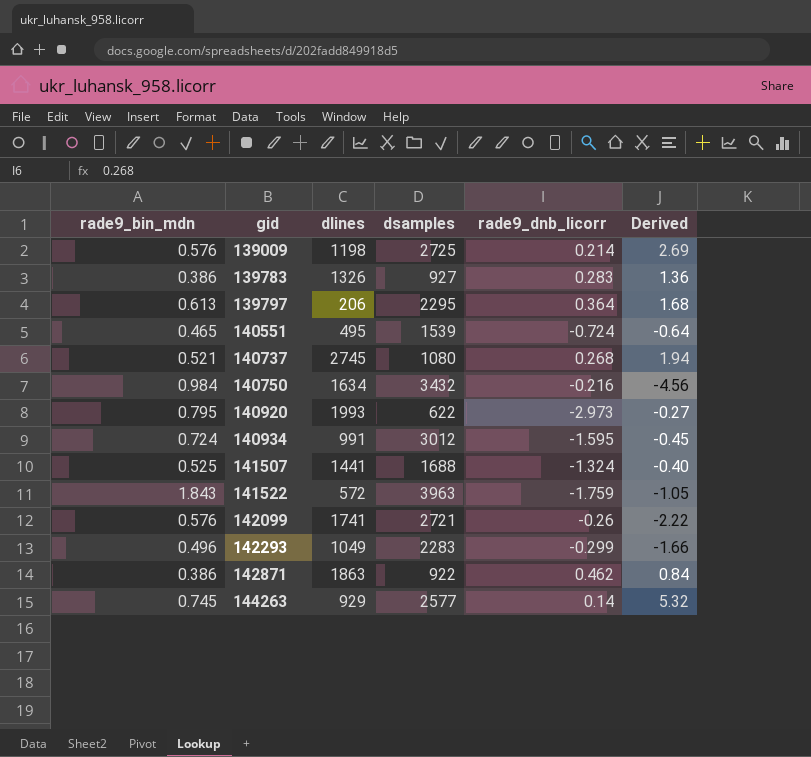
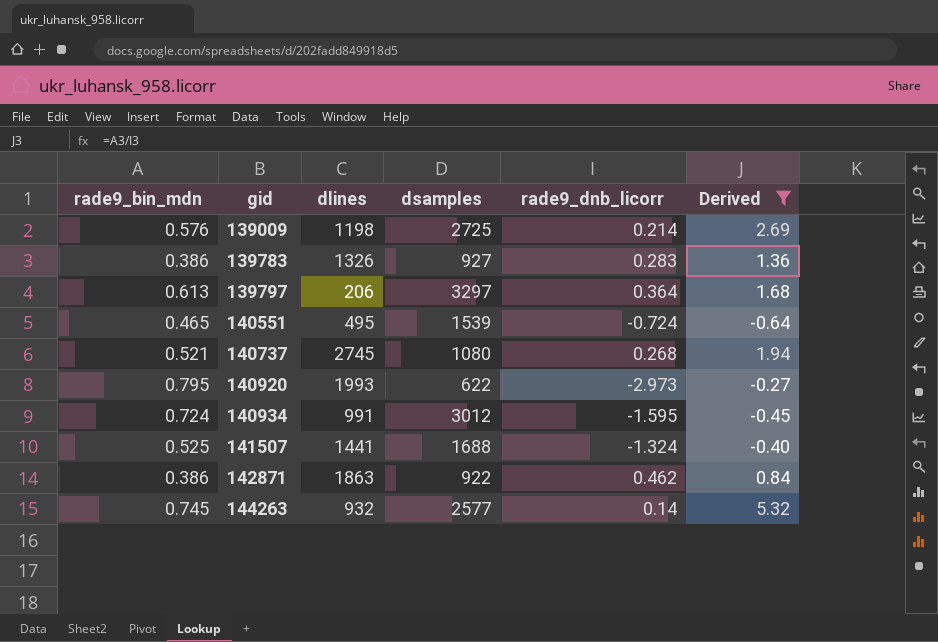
filter: none -> Derived >= -0.64
139797 | dsamples: 2295 -> 3297
144263 | dlines: 929 -> 932

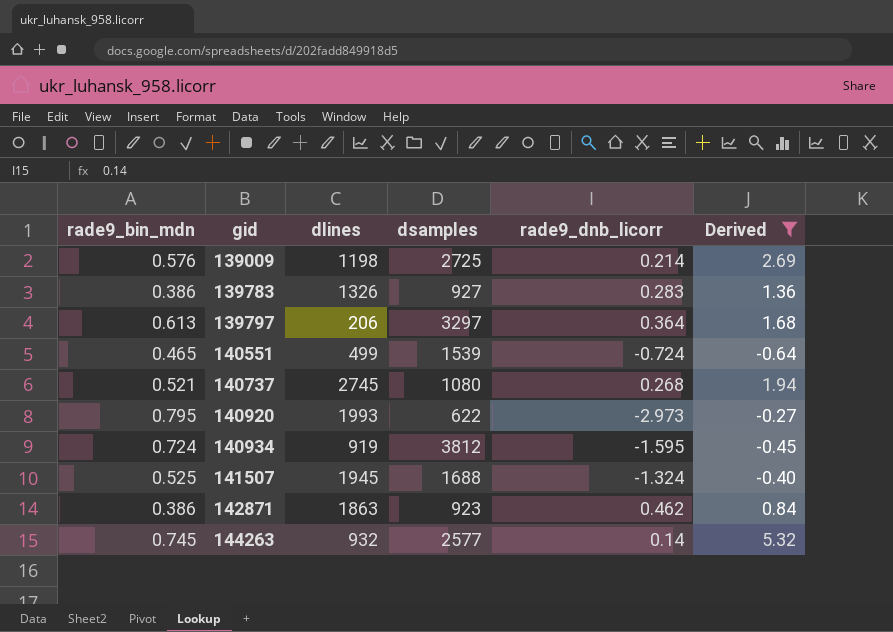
140551 | dlines: 495 -> 499
140934 | dlines: 991 -> 919
140934 | dsamples: 3012 -> 3812
141507 | dlines: 1441 -> 1945
142871 | dsamples: 922 -> 923

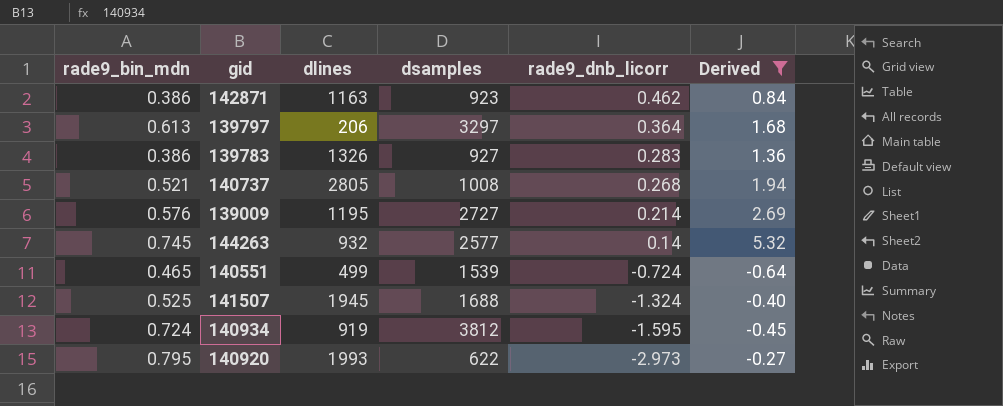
row order: gid ascending -> rade9_dnb_licorr descending
142871 | dlines: 1863 -> 1163
140737 | dlines: 2745 -> 2805
140737 | dsamples: 1080 -> 1008
139009 | dlines: 1198 -> 1195
139009 | dsamples: 2725 -> 2727

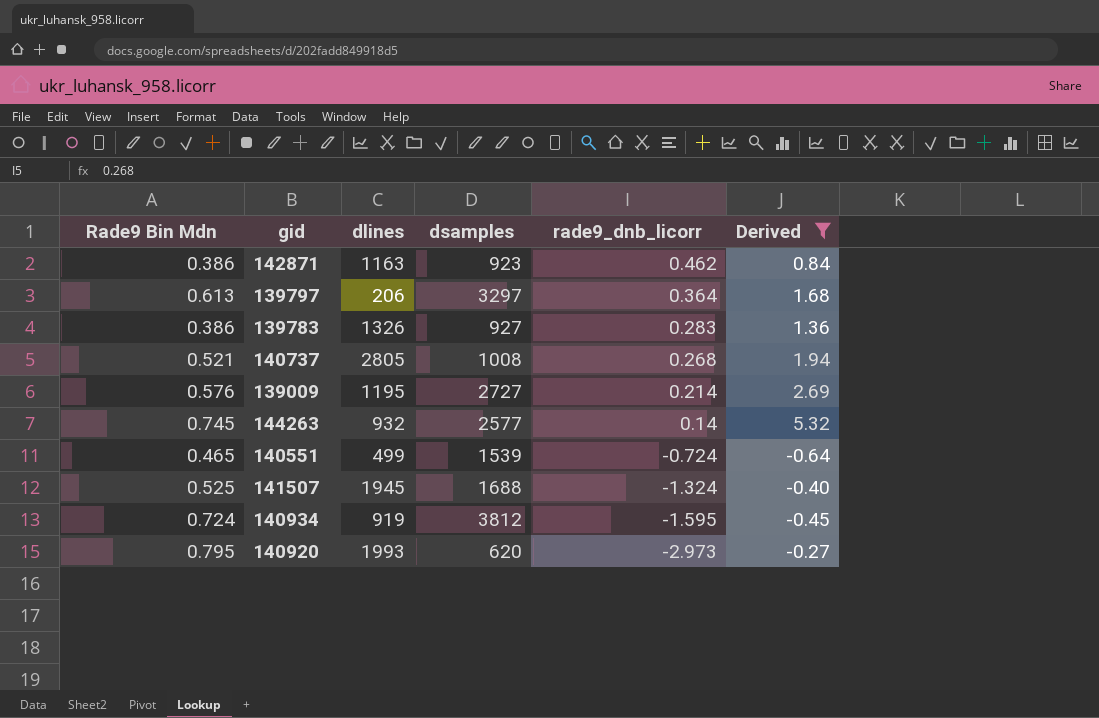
column name: rade9_bin_mdn -> Rade9 Bin Mdn
140920 | dsamples: 622 -> 620

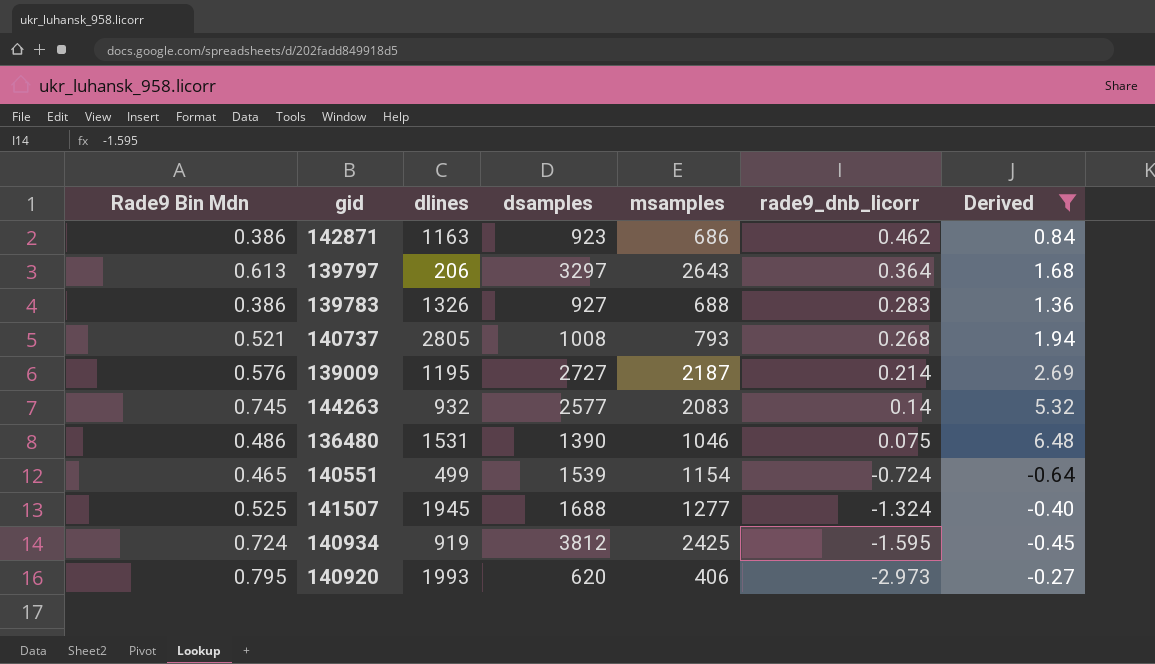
column msamples | position: none -> 5
row 136480: none -> 0.486 | 1531 | 1390 | 1046 | 0.075 | 6.48

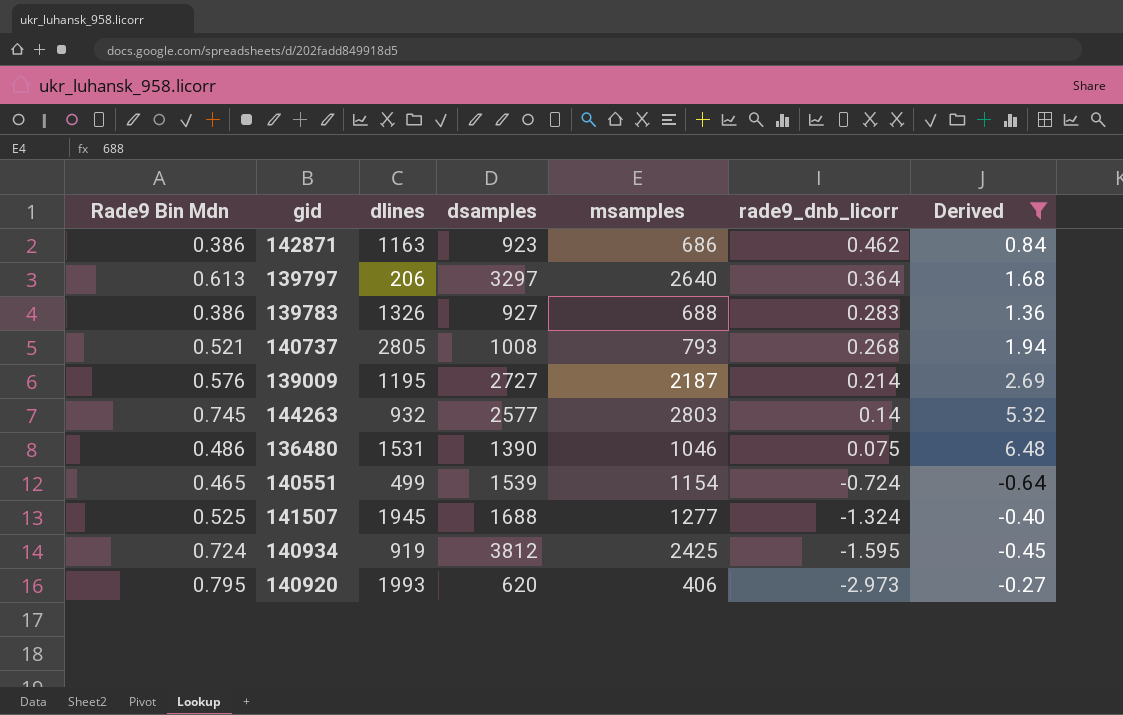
139797 | msamples: 2643 -> 2640
144263 | msamples: 2083 -> 2803

